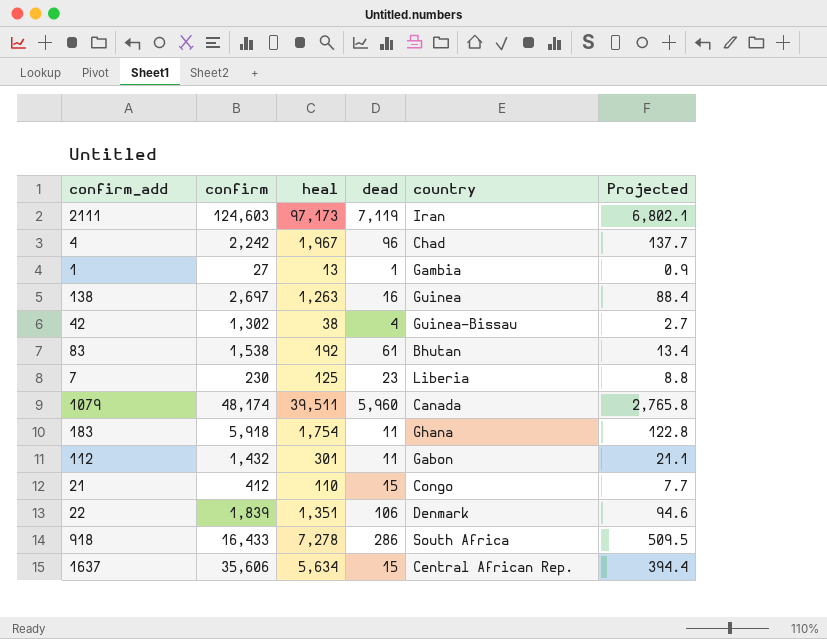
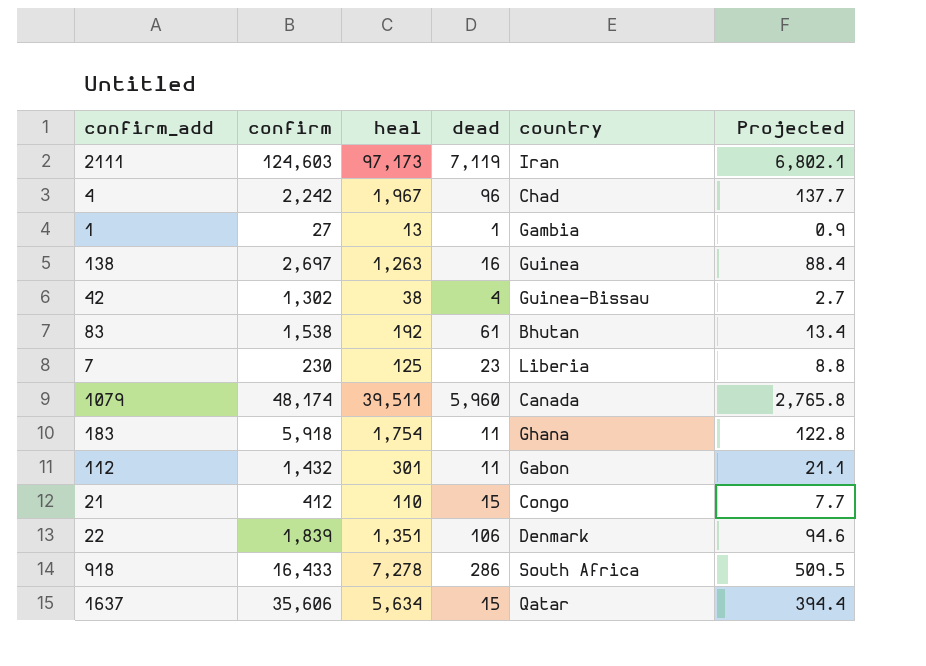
1637 | country: Central African Rep. -> Qatar

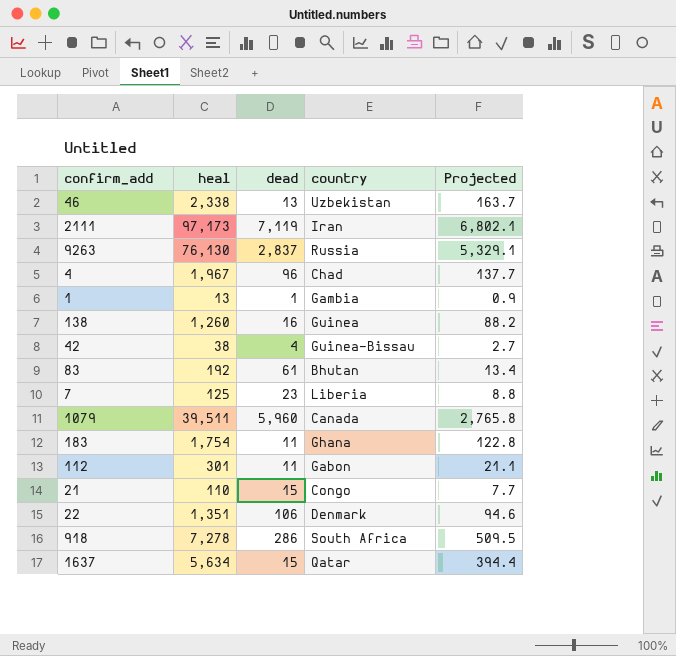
column confirm | position: 2 -> none
row 46: none -> 2,338 | 13 | Uzbekistan | 163.7
row 9263: none -> 76,130 | 2,837 | Russia | 5,329.1
138 | heal: 1,263 -> 1,260
138 | Projected: 88.4 -> 88.2

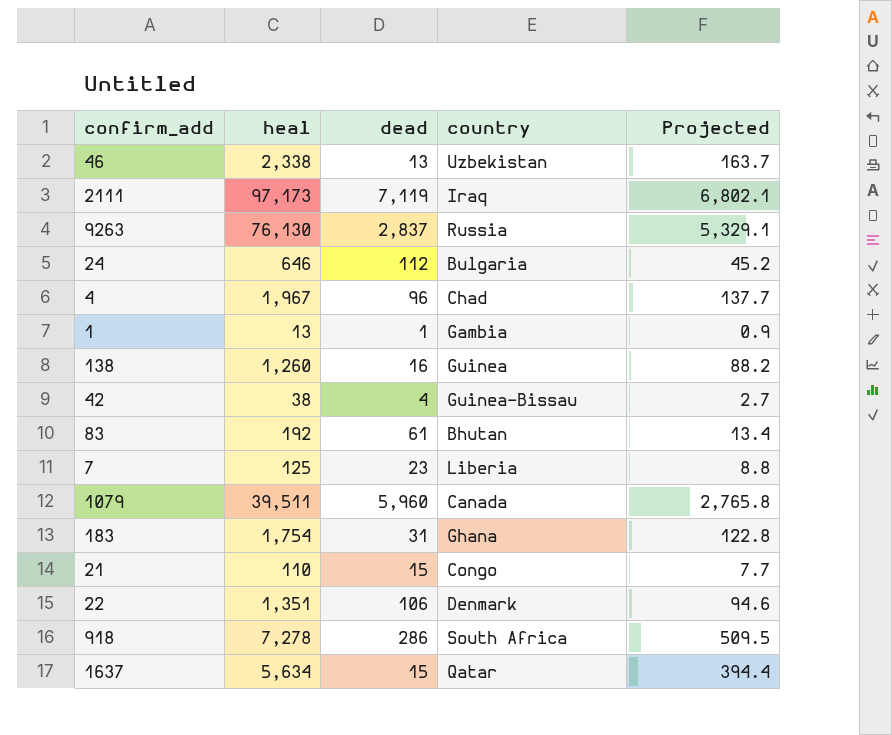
row 112: 301 | 11 | Gabon | 21.1 -> none
2111 | country: Iran -> Iraq
row 24: none -> 646 | 112 | Bulgaria | 45.2
183 | dead: 11 -> 31

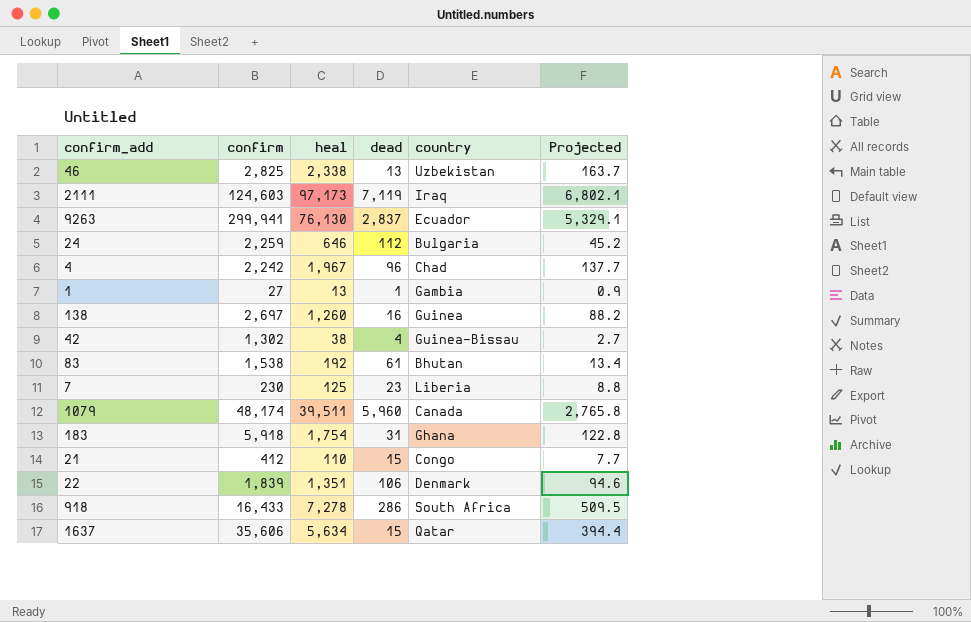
column confirm | position: none -> 2
9263 | country: Russia -> Ecuador

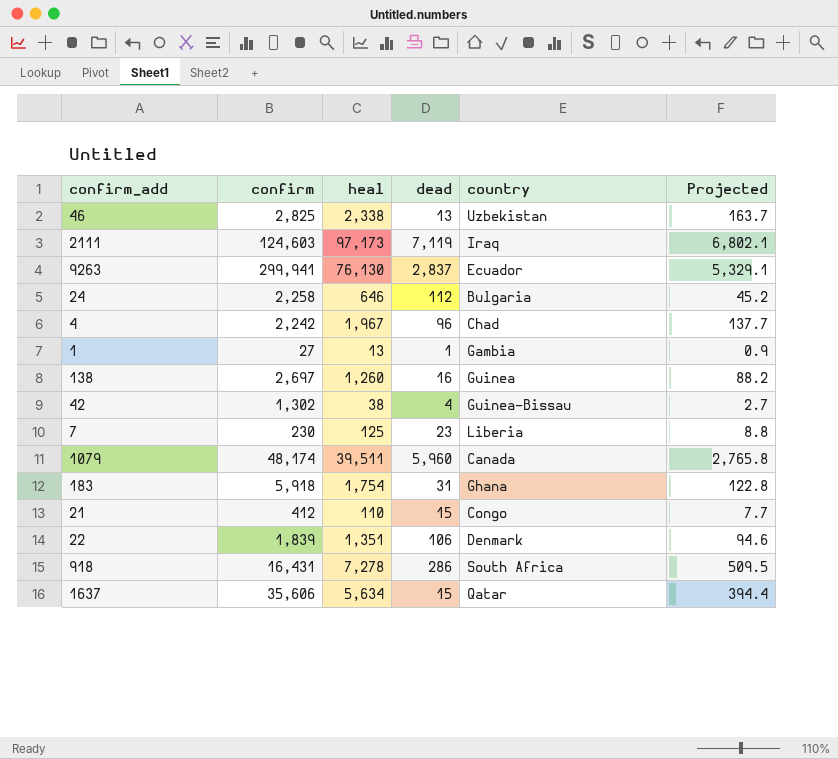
row 83: 1,538 | 192 | 61 | Bhutan | 13.4 -> none
24 | confirm: 2,259 -> 2,258
918 | confirm: 16,433 -> 16,431

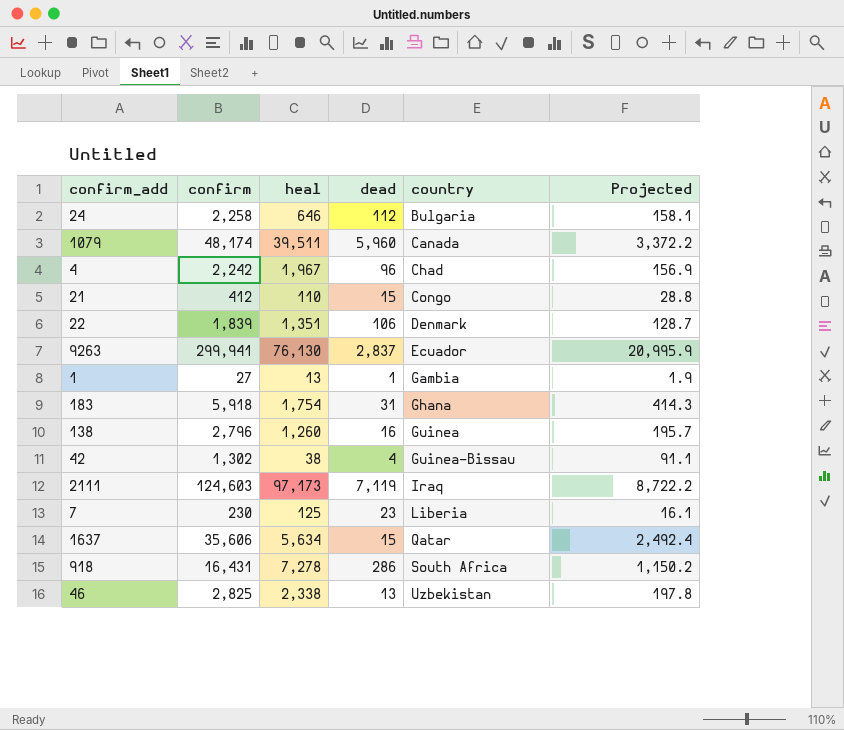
row order: none -> country ascending
column Projected | formula: [heal] * 0.07 -> [confirm] * 0.07
138 | confirm: 2,697 -> 2,796

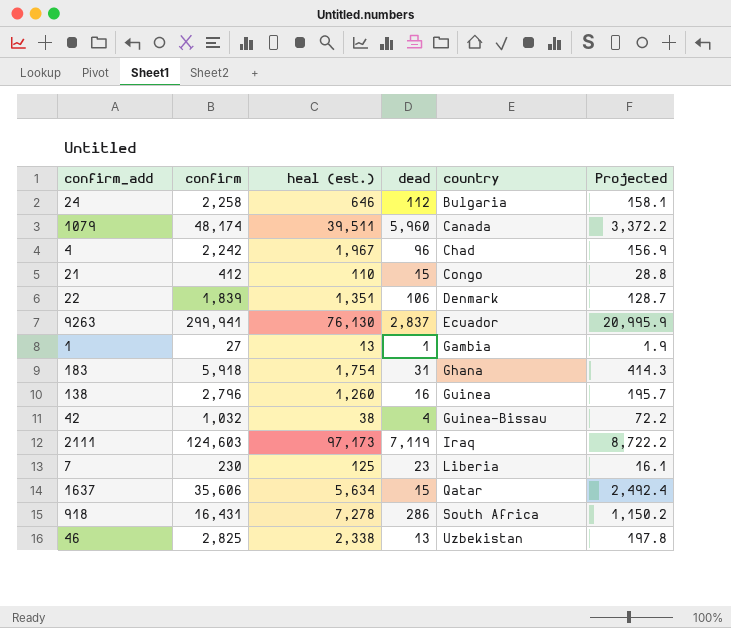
column name: heal -> heal (est.)
42 | confirm: 1,302 -> 1,032
42 | Projected: 91.1 -> 72.2

